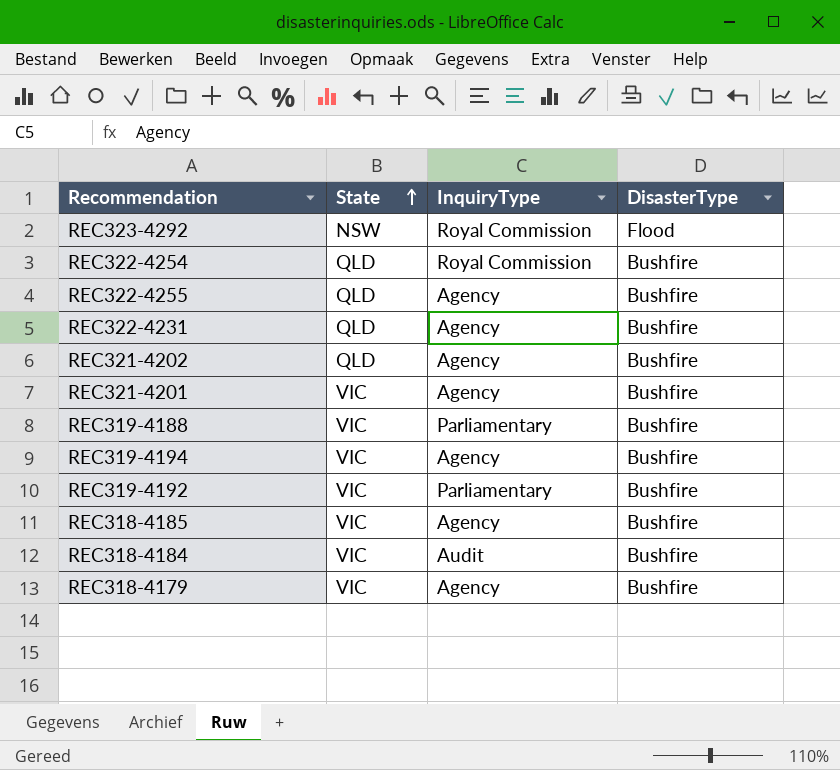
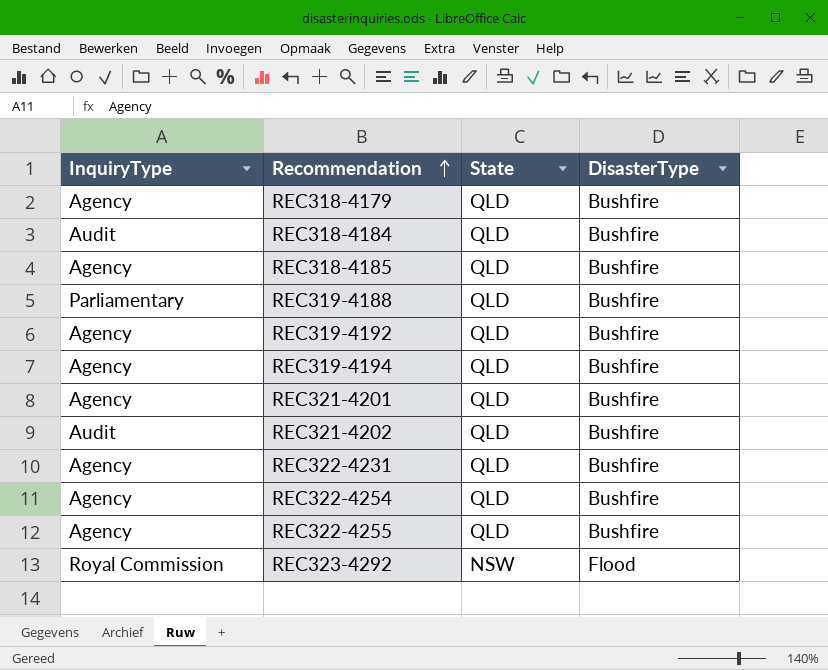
row order: State ascending -> Recommendation ascending
column InquiryType | position: 3 -> 1
REC318-4179 | State: VIC -> QLD
REC318-4184 | State: VIC -> QLD
REC318-4185 | State: VIC -> QLD
REC319-4188 | State: VIC -> QLD
REC319-4192 | InquiryType: Parliamentary -> Agency
REC319-4192 | State: VIC -> QLD
REC319-4194 | State: VIC -> QLD
REC321-4201 | State: VIC -> QLD
REC321-4202 | InquiryType: Agency -> Audit
REC322-4254 | InquiryType: Royal Commission -> Agency

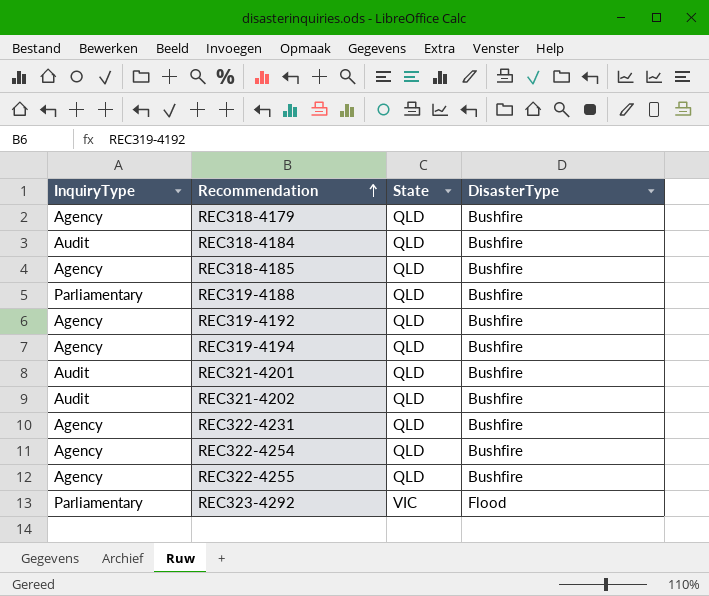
REC321-4201 | InquiryType: Agency -> Audit
REC323-4292 | InquiryType: Royal Commission -> Parliamentary
REC323-4292 | State: NSW -> VIC

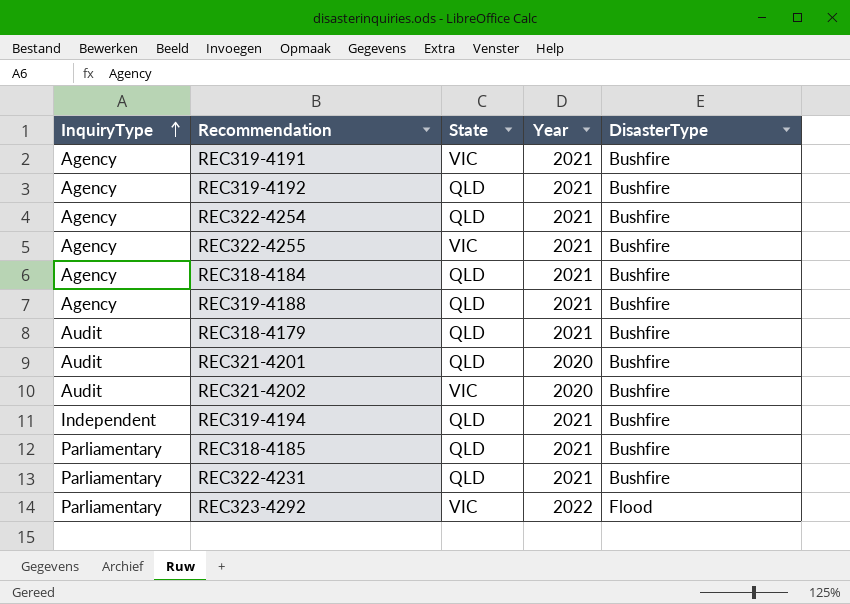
row order: Recommendation ascending -> InquiryType ascending
column Year | position: none -> 4
row REC319-4191: none -> Agency | VIC | 2021 | Bushfire
REC322-4255 | State: QLD -> VIC
REC318-4184 | InquiryType: Audit -> Agency
REC319-4188 | InquiryType: Parliamentary -> Agency
REC318-4179 | InquiryType: Agency -> Audit
REC321-4202 | State: QLD -> VIC
REC319-4194 | InquiryType: Agency -> Independent
REC318-4185 | InquiryType: Agency -> Parliamentary
REC322-4231 | InquiryType: Agency -> Parliamentary

